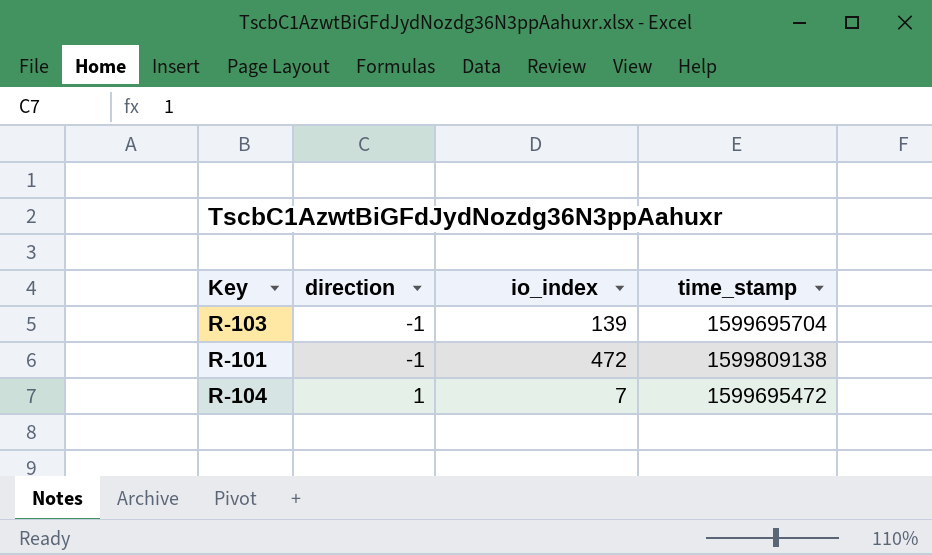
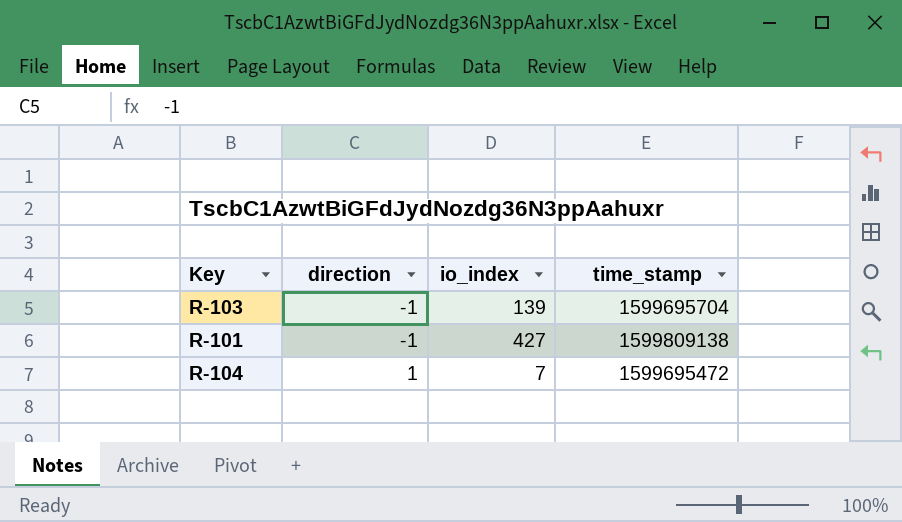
R-101 | io_index: 472 -> 427

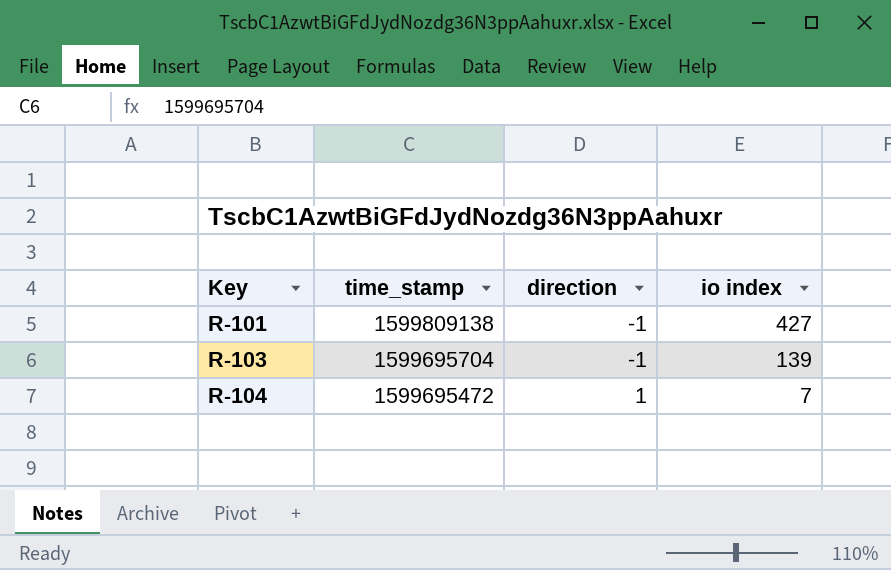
row order: direction ascending -> Key ascending
column time_stamp | position: 4 -> 2
column name: io_index -> io index

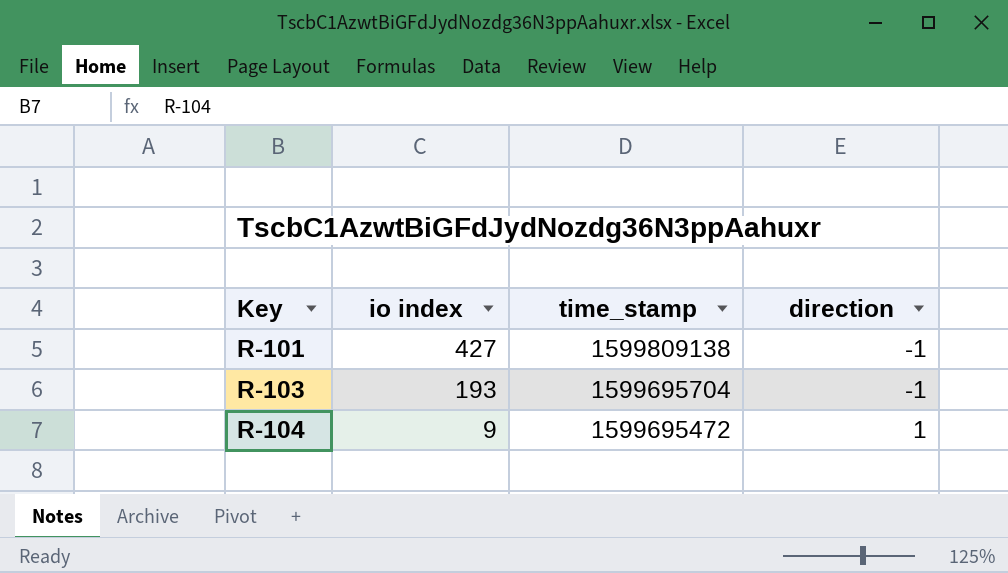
column io index | position: 4 -> 2
R-103 | io index: 139 -> 193
R-104 | io index: 7 -> 9

